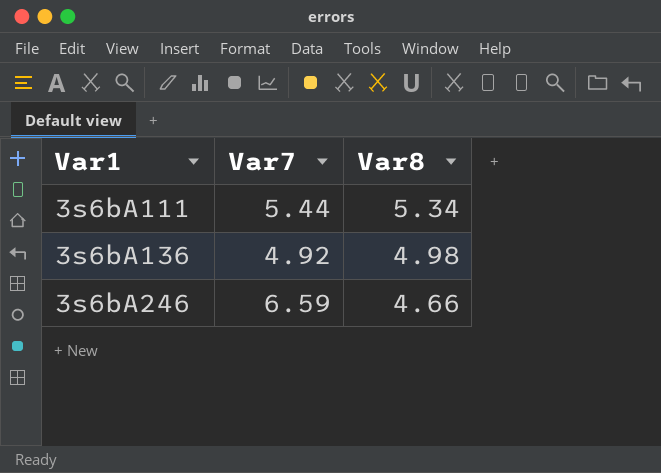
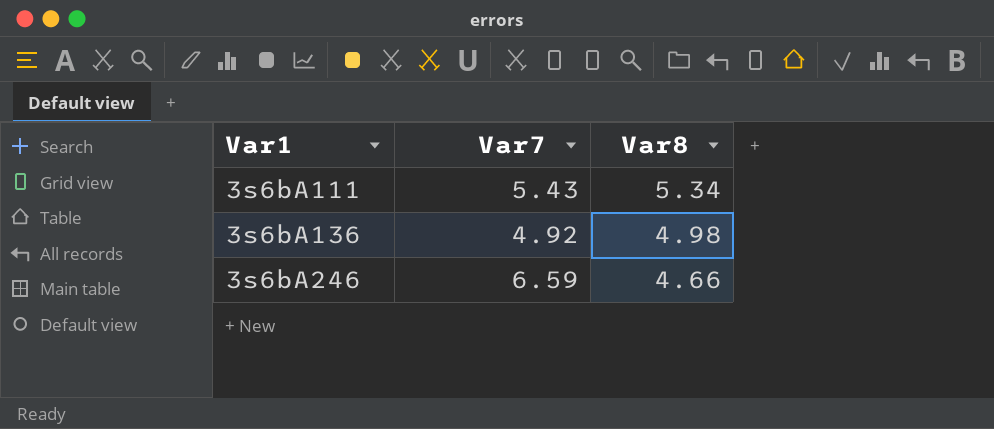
3s6bA111 | Var7: 5.44 -> 5.43

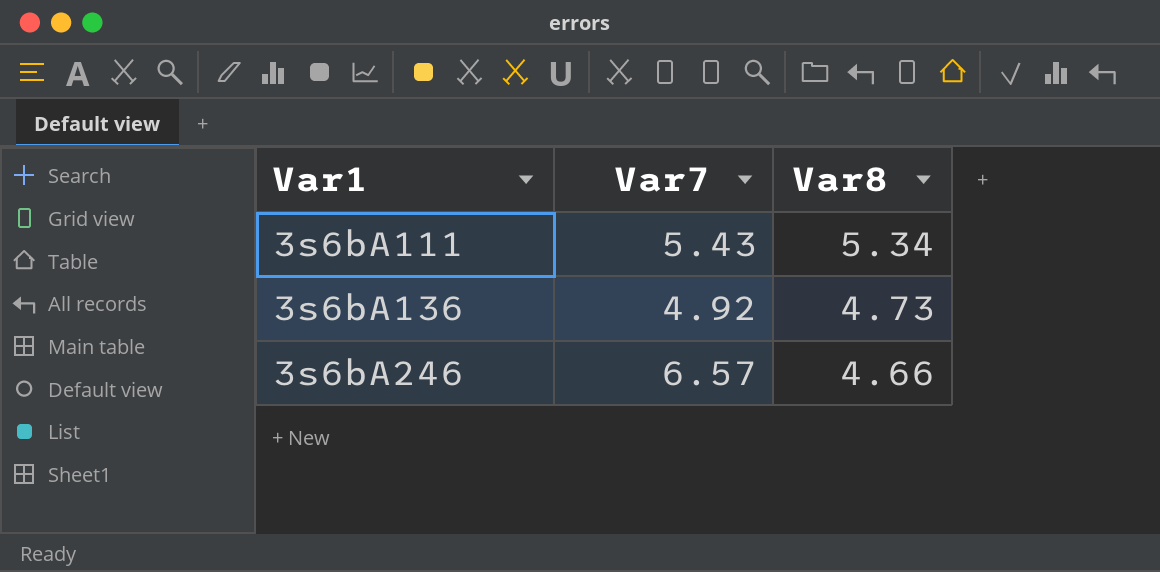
3s6bA136 | Var8: 4.98 -> 4.73
3s6bA246 | Var7: 6.59 -> 6.57

